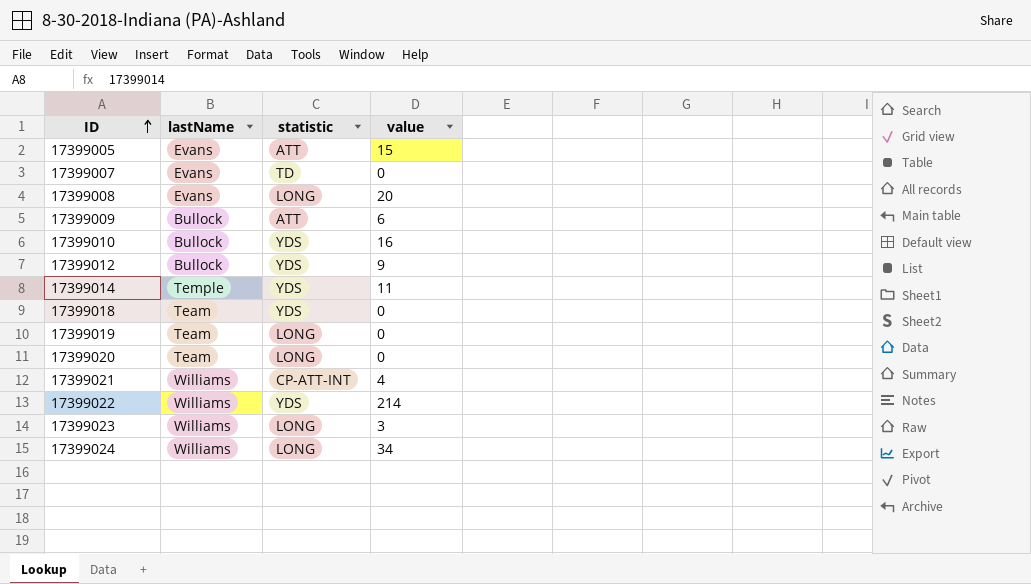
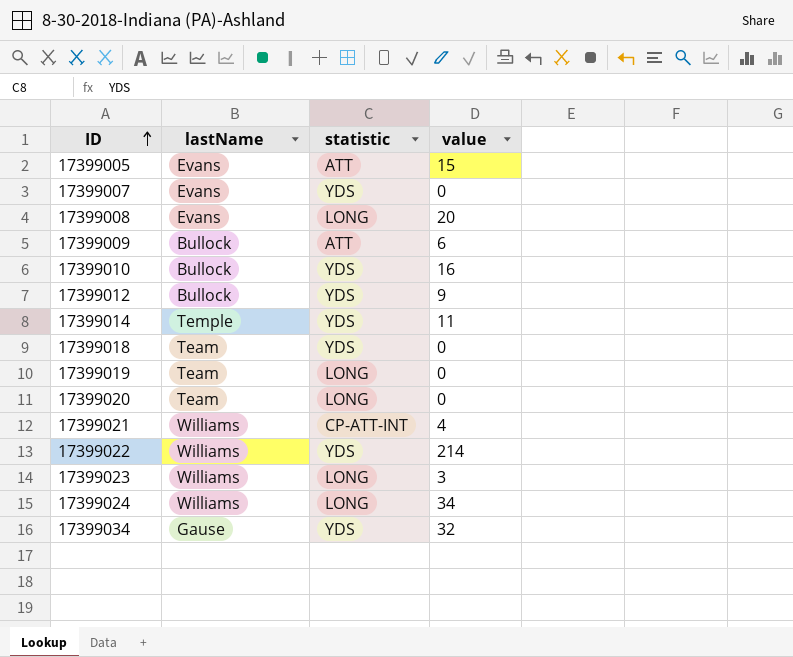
17399007 | statistic: TD -> YDS
row 17399034: none -> Gause | YDS | 32

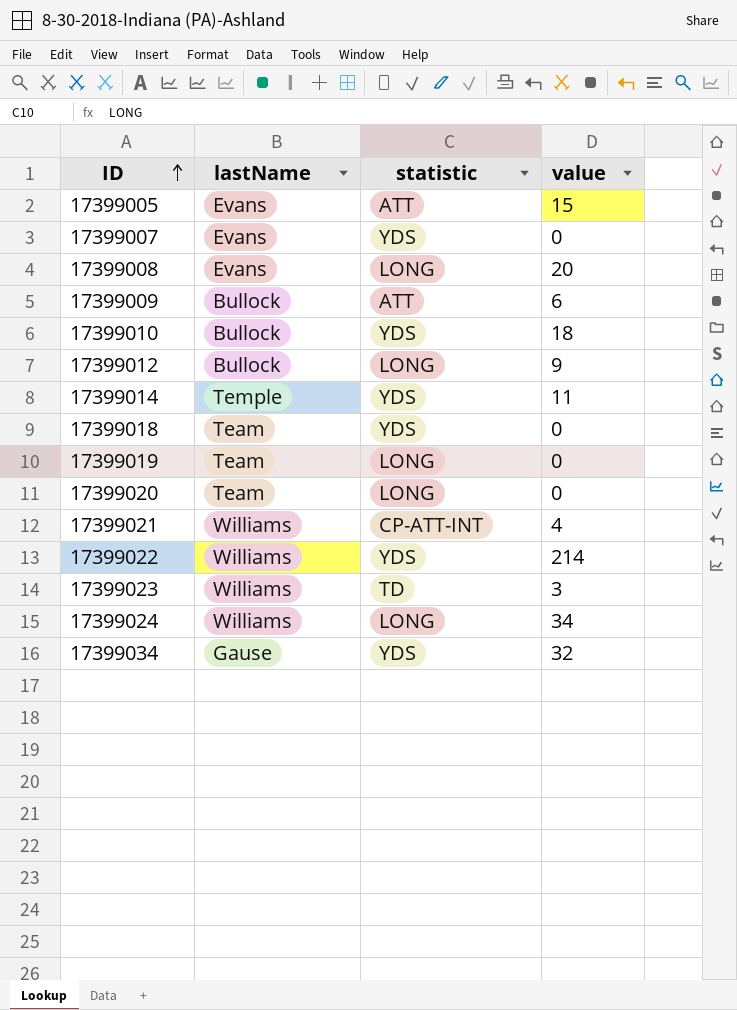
17399010 | value: 16 -> 18
17399012 | statistic: YDS -> LONG
17399023 | statistic: LONG -> TD

